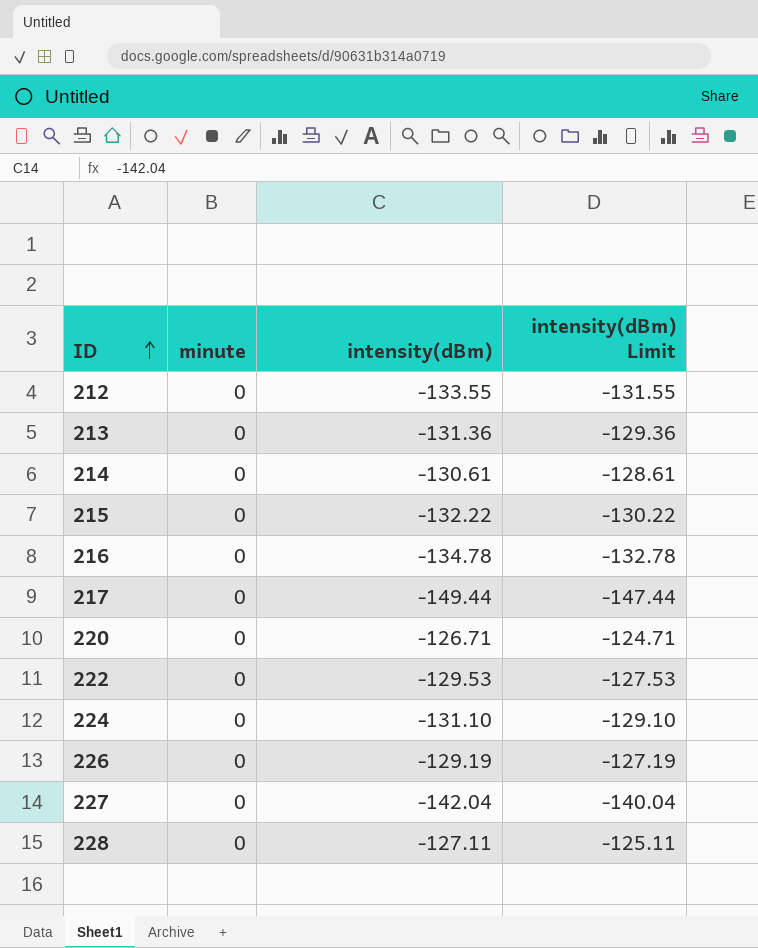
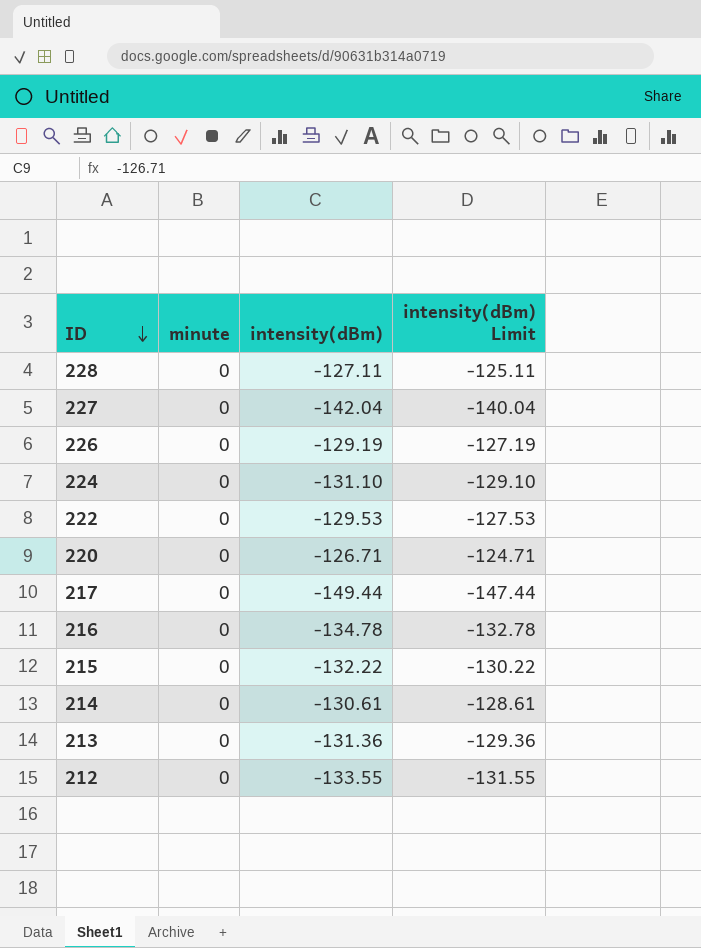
row order: ID ascending -> ID descending

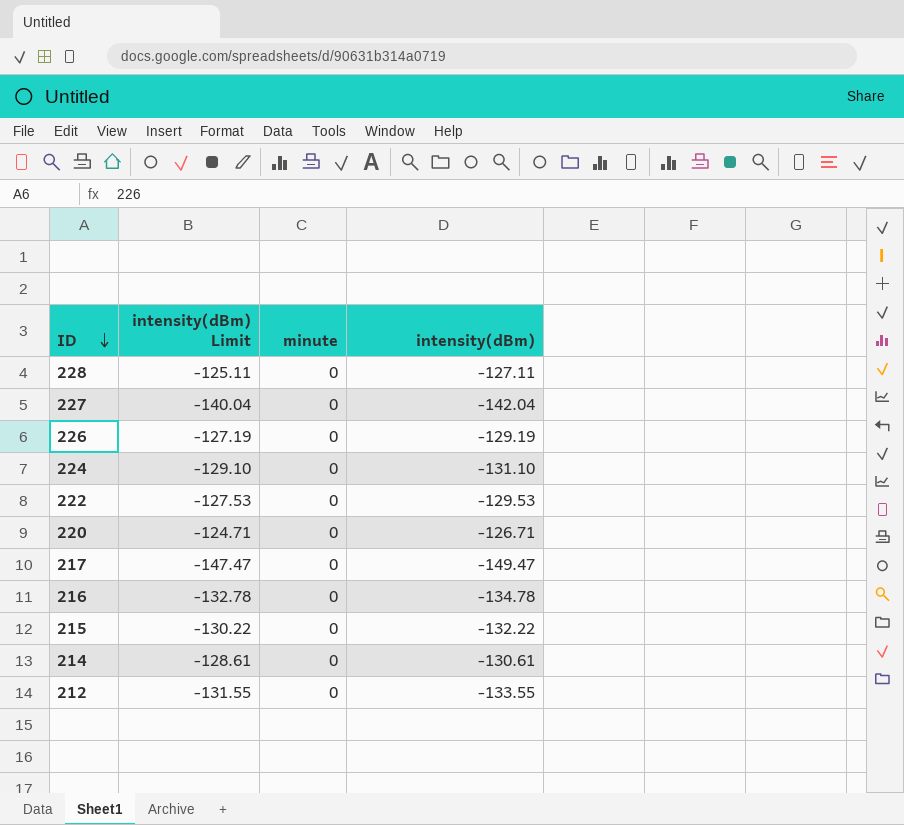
column intensity(dBm) Limit | position: 4 -> 2
row 213: 0 | -131.36 | -129.36 -> none
217 | intensity(dBm) Limit: -147.44 -> -147.47
217 | intensity(dBm): -149.44 -> -149.47

